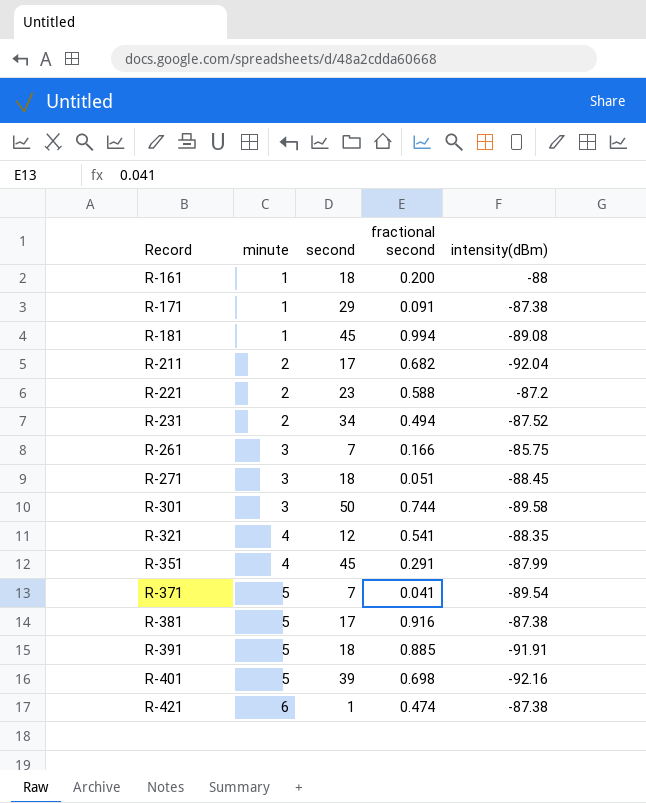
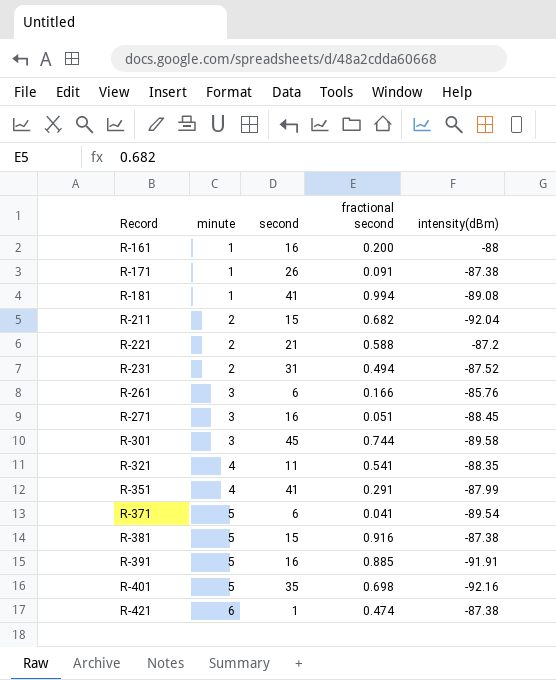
R-161 | second: 18 -> 16
R-171 | second: 29 -> 26
R-181 | second: 45 -> 41
R-211 | second: 17 -> 15
R-221 | second: 23 -> 21
R-231 | second: 34 -> 31
R-261 | second: 7 -> 6
R-261 | intensity(dBm): -85.75 -> -85.76
R-271 | second: 18 -> 16
R-301 | second: 50 -> 45
R-321 | second: 12 -> 11
R-351 | second: 45 -> 41
R-371 | second: 7 -> 6
R-381 | second: 17 -> 15
R-391 | second: 18 -> 16
R-401 | second: 39 -> 35

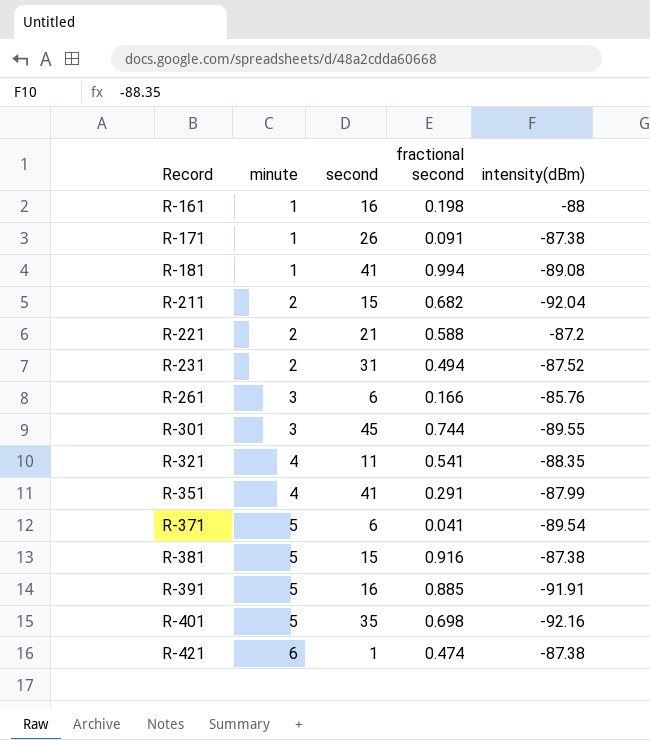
row R-271: 3 | 16 | 0.051 | -88.45 -> none
R-161 | fractional second: 0.200 -> 0.198
R-301 | intensity(dBm): -89.58 -> -89.55

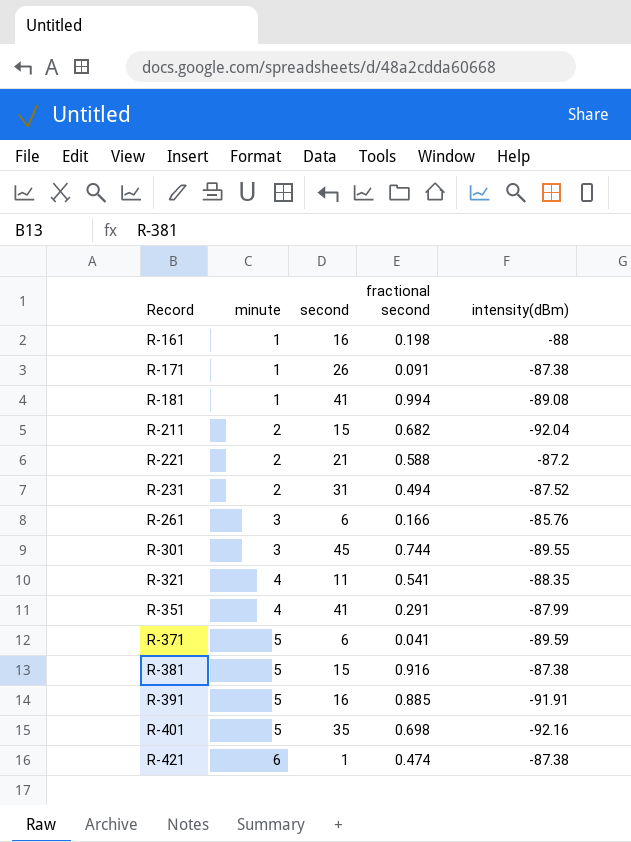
R-371 | intensity(dBm): -89.54 -> -89.59

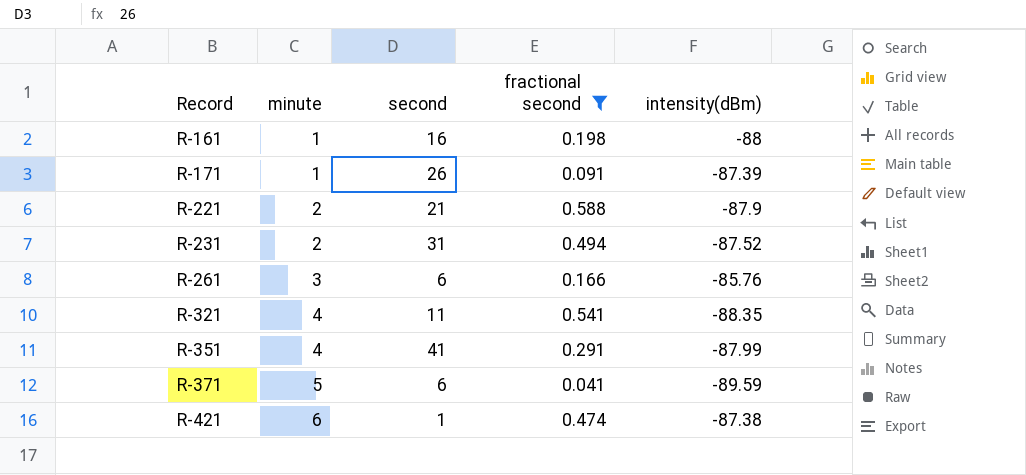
filter: none -> fractional second <= 0.588
R-171 | intensity(dBm): -87.38 -> -87.39
R-221 | intensity(dBm): -87.2 -> -87.9

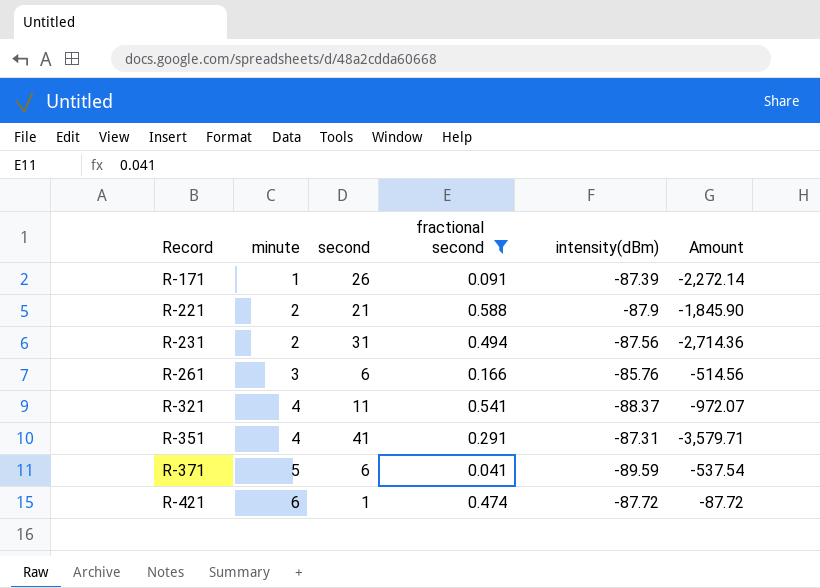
column Amount | formula: none -> [second] * [intensity(dBm)]
row R-161: 1 | 16 | 0.198 | -88 -> none
R-231 | intensity(dBm): -87.52 -> -87.56
R-321 | intensity(dBm): -88.35 -> -88.37
R-351 | intensity(dBm): -87.99 -> -87.31
R-421 | intensity(dBm): -87.38 -> -87.72

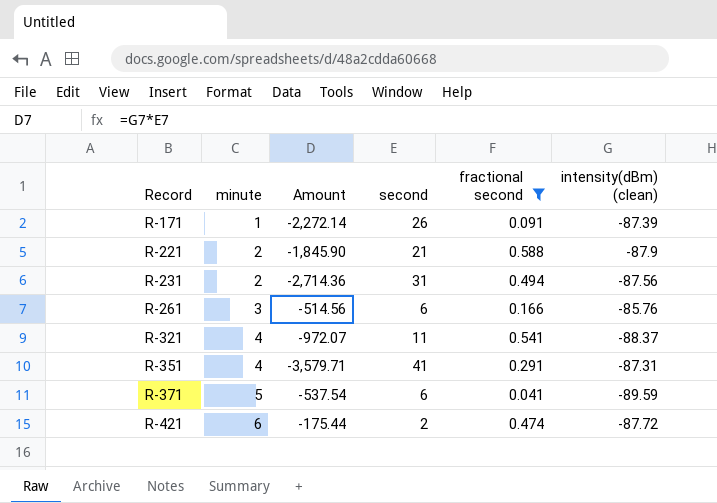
column Amount | position: 6 -> 3
column name: intensity(dBm) -> intensity(dBm) (clean)
R-421 | Amount: -87.72 -> -175.44
R-421 | second: 1 -> 2

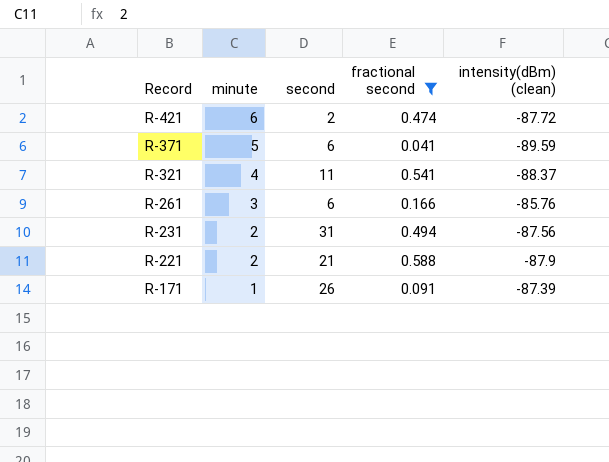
row order: Record ascending -> Record descending
column Amount | formula: [second] * [intensity(dBm) (clean)] -> none
row R-351: 4 | -3,579.71 | 41 | 0.291 | -87.31 -> none

